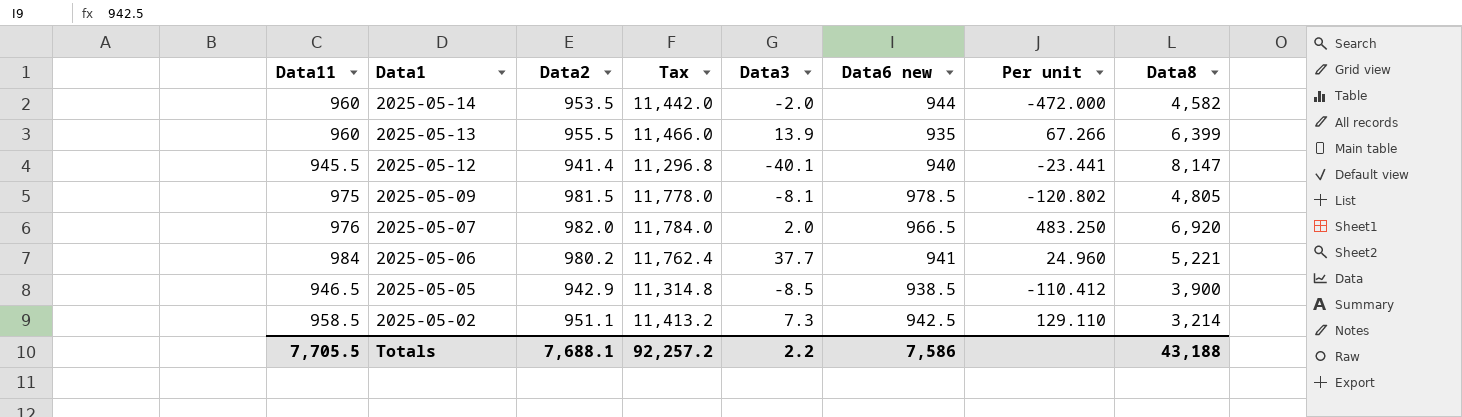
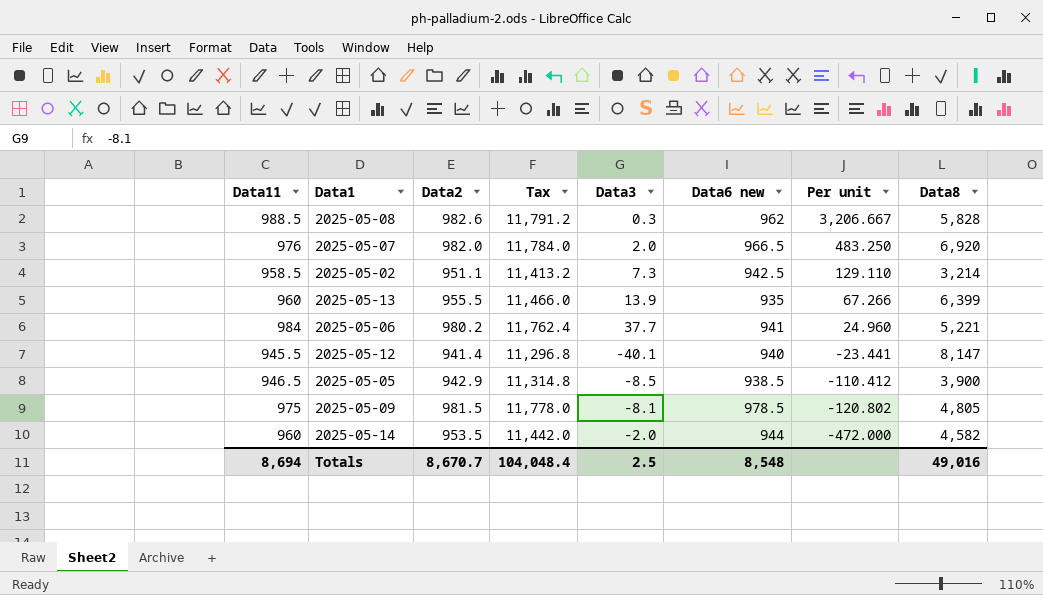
row order: Data1 descending -> Per unit descending
row 2025-05-08: none -> 988.5 | 982.6 | 11,791.2 | 0.3 | 962 | 3,206.667 | 5,828
Totals | Data11: 7,705.5 -> 8,694
Totals | Data2: 7,688.1 -> 8,670.7
Totals | Tax: 92,257.2 -> 104,048.4
Totals | Data3: 2.2 -> 2.5
Totals | Data6 new: 7,586 -> 8,548
Totals | Data8: 43,188 -> 49,016

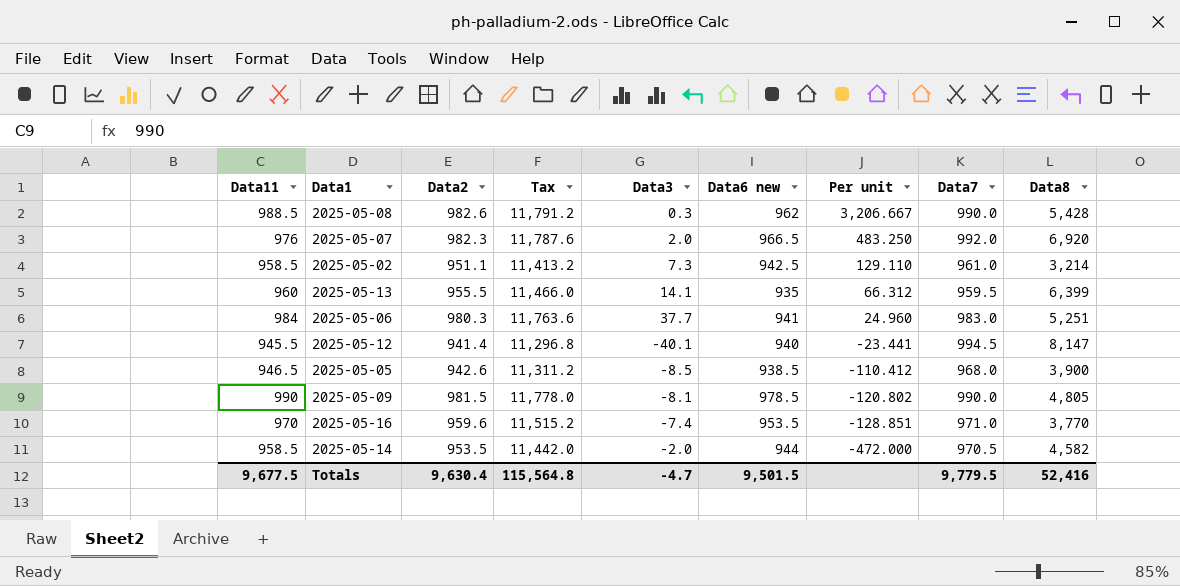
column Data7 | position: none -> 8
2025-05-08 | Data8: 5,828 -> 5,428
2025-05-07 | Data2: 982.0 -> 982.3
2025-05-07 | Tax: 11,784.0 -> 11,787.6
2025-05-13 | Data3: 13.9 -> 14.1
2025-05-13 | Per unit: 67.266 -> 66.312
2025-05-06 | Data2: 980.2 -> 980.3
2025-05-06 | Tax: 11,762.4 -> 11,763.6
2025-05-06 | Data8: 5,221 -> 5,251
2025-05-05 | Data2: 942.9 -> 942.6
2025-05-05 | Tax: 11,314.8 -> 11,311.2
2025-05-09 | Data11: 975 -> 990
row 2025-05-16: none -> 970 | 959.6 | 11,515.2 | -7.4 | 953.5 | -128.851 | 971.0 | 3,770
2025-05-14 | Data11: 960 -> 958.5
Totals | Data11: 8,694 -> 9,677.5
Totals | Data2: 8,670.7 -> 9,630.4
Totals | Tax: 104,048.4 -> 115,564.8
Totals | Data3: 2.5 -> -4.7
Totals | Data6 new: 8,548 -> 9,501.5
Totals | Data8: 49,016 -> 52,416

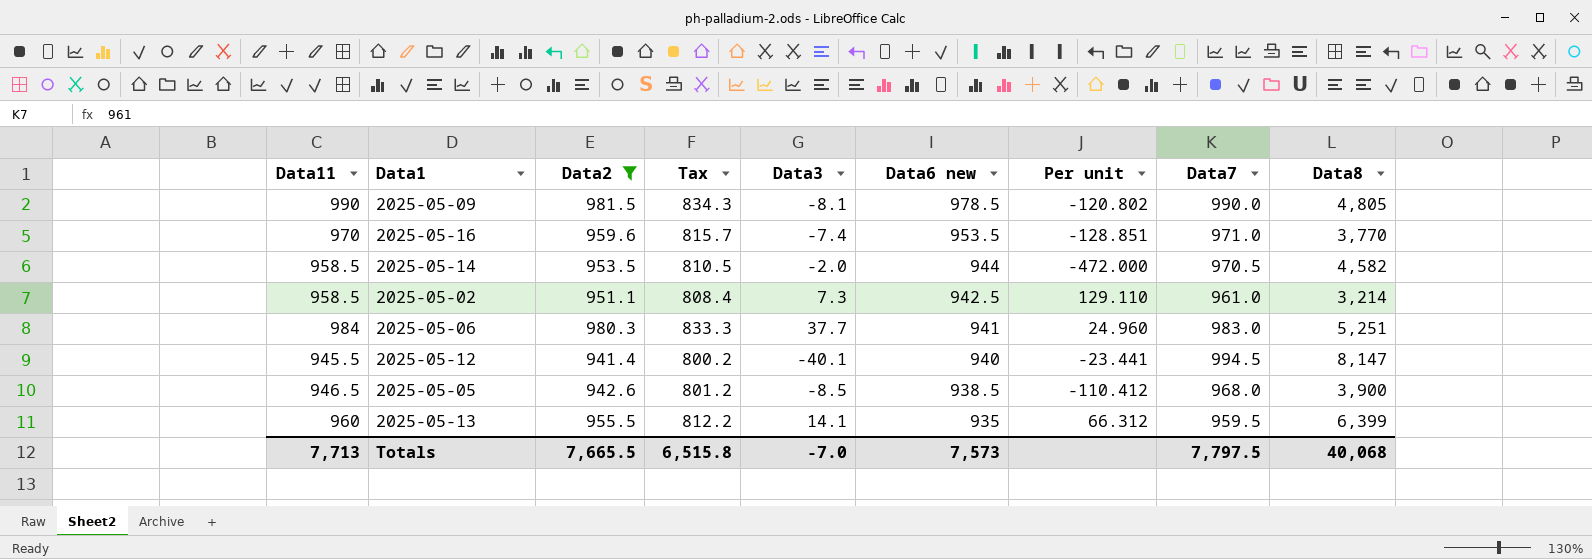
filter: none -> Data2 <= 981.5
row order: Per unit descending -> Data6 new descending
column Tax | formula: [Data2] * 12 -> [Data2] * 0.85
Totals | Data11: 9,677.5 -> 7,713
Totals | Data2: 9,630.4 -> 7,665.5
Totals | Tax: 115,564.8 -> 6,515.8
Totals | Data3: -4.7 -> -7.0
Totals | Data6 new: 9,501.5 -> 7,573
Totals | Data7: 9,779.5 -> 7,797.5
Totals | Data8: 52,416 -> 40,068

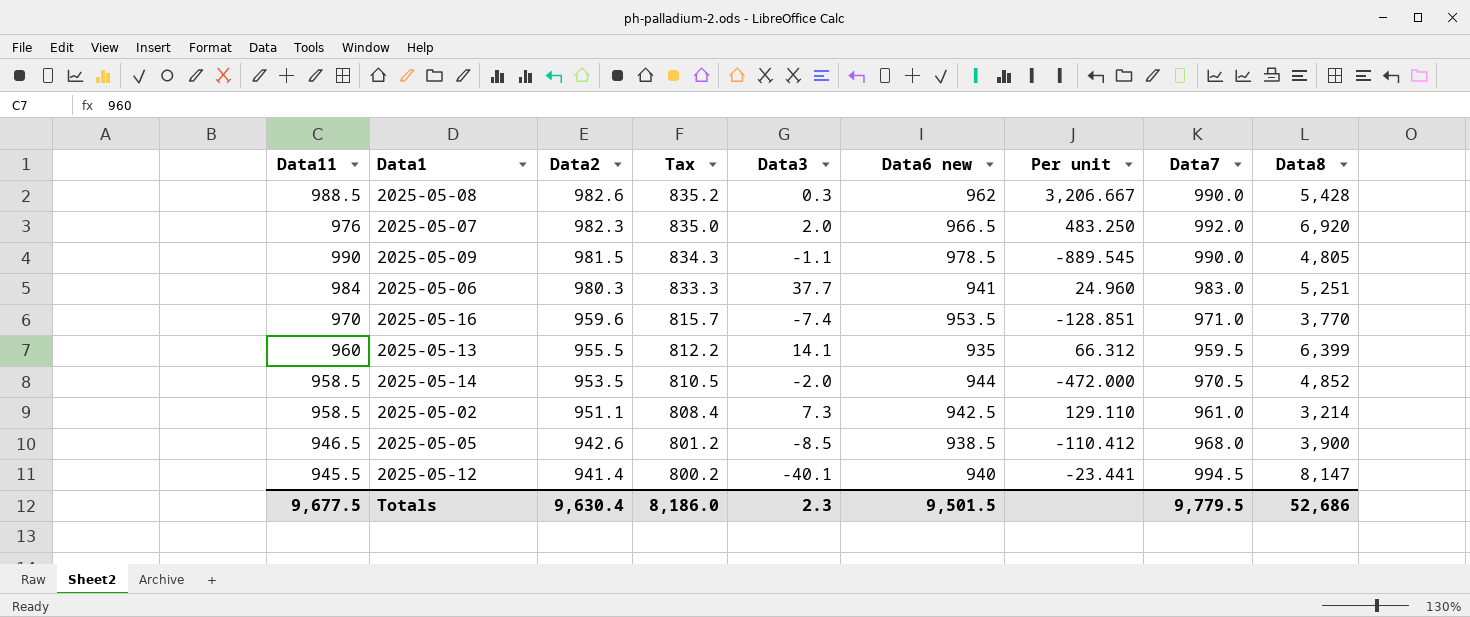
filter: Data2 <= 981.5 -> none
row order: Data6 new descending -> Data2 descending
2025-05-09 | Data3: -8.1 -> -1.1
2025-05-09 | Per unit: -120.802 -> -889.545
2025-05-14 | Data8: 4,582 -> 4,852
Totals | Data11: 7,713 -> 9,677.5
Totals | Data2: 7,665.5 -> 9,630.4
Totals | Tax: 6,515.8 -> 8,186.0
Totals | Data3: -7.0 -> 2.3
Totals | Data6 new: 7,573 -> 9,501.5
Totals | Data7: 7,797.5 -> 9,779.5
Totals | Data8: 40,068 -> 52,686

